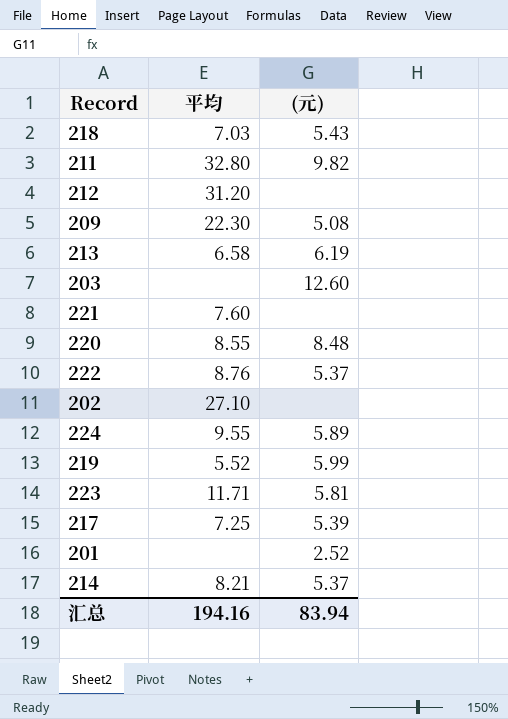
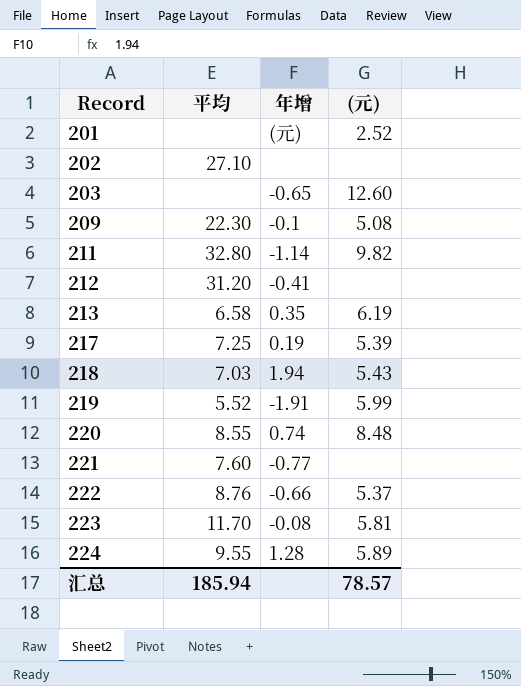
row order: none -> Record ascending
column 年增 | position: none -> 3
row 214: 8.21 | 5.37 -> none
223 | 平均: 11.71 -> 11.70
汇总 | 平均: 194.16 -> 185.94
汇总 | (元): 83.94 -> 78.57

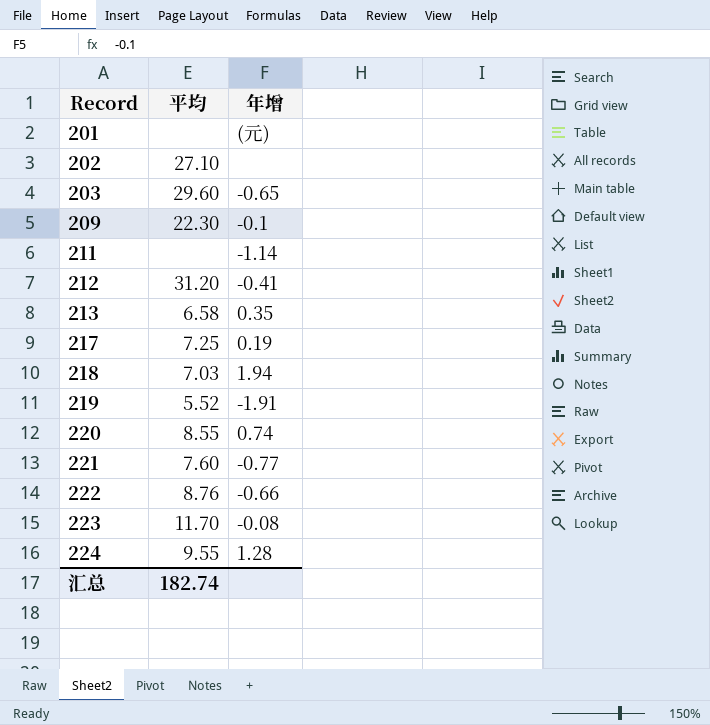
column (元) | position: 4 -> none
203 | 平均: none -> 29.60
211 | 平均: 32.80 -> none
汇总 | 平均: 185.94 -> 182.74

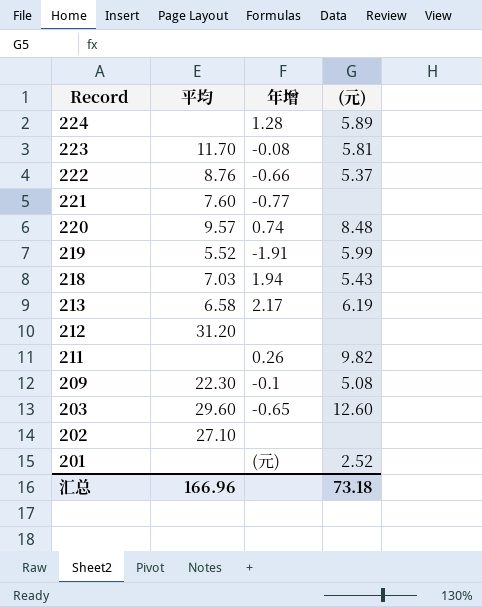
row order: Record ascending -> Record descending
column (元) | position: none -> 4
row 217: 7.25 | 0.19 -> none
224 | 平均: 9.55 -> none
220 | 平均: 8.55 -> 9.57
213 | 年增: 0.35 -> 2.17
212 | 年增: -0.41 -> none
211 | 年增: -1.14 -> 0.26
汇总 | 平均: 182.74 -> 166.96

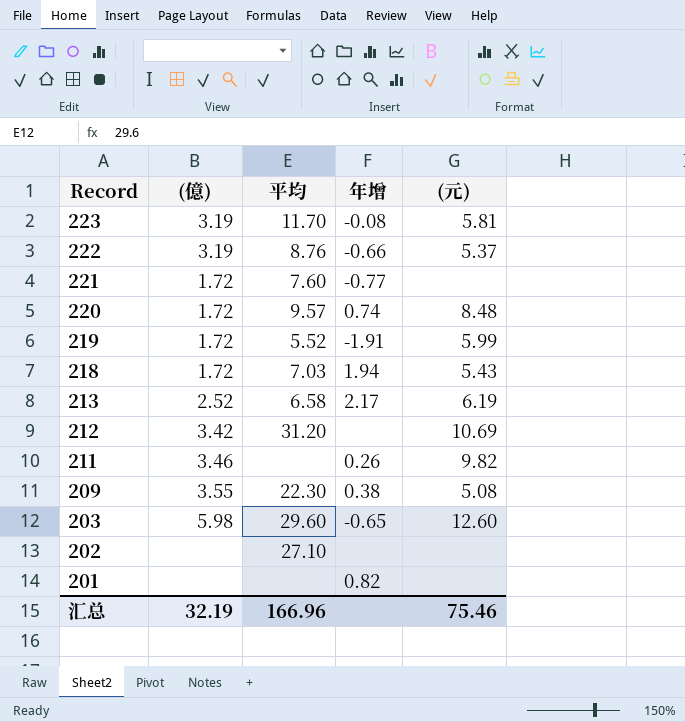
column (億) | position: none -> 2
row 224: none | 1.28 | 5.89 -> none
212 | (元): none -> 10.69
209 | 年增: -0.1 -> 0.38
201 | 年增: (元) -> 0.82
201 | (元): 2.52 -> none
汇总 | (元): 73.18 -> 75.46

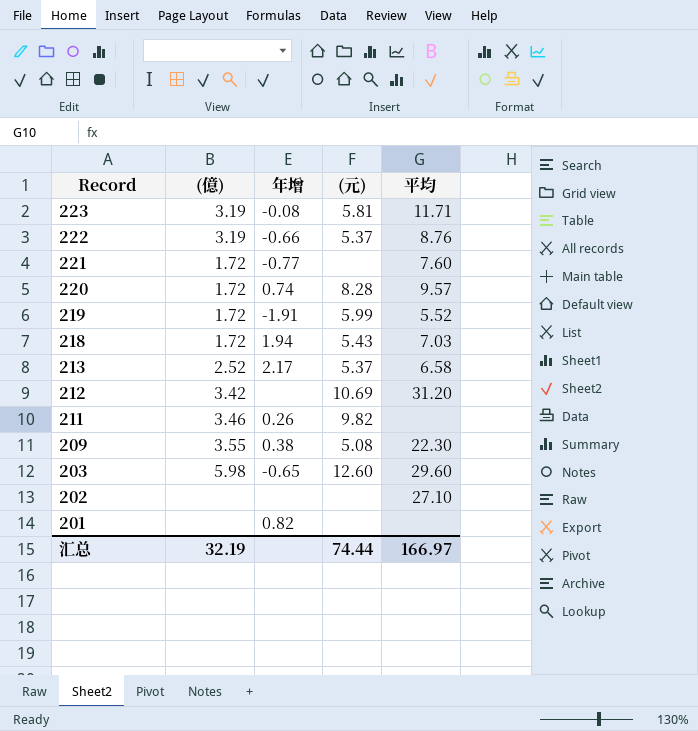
column 平均 | position: 3 -> 5
223 | 平均: 11.70 -> 11.71
220 | (元): 8.48 -> 8.28
213 | (元): 6.19 -> 5.37
汇总 | (元): 75.46 -> 74.44
汇总 | 平均: 166.96 -> 166.97

